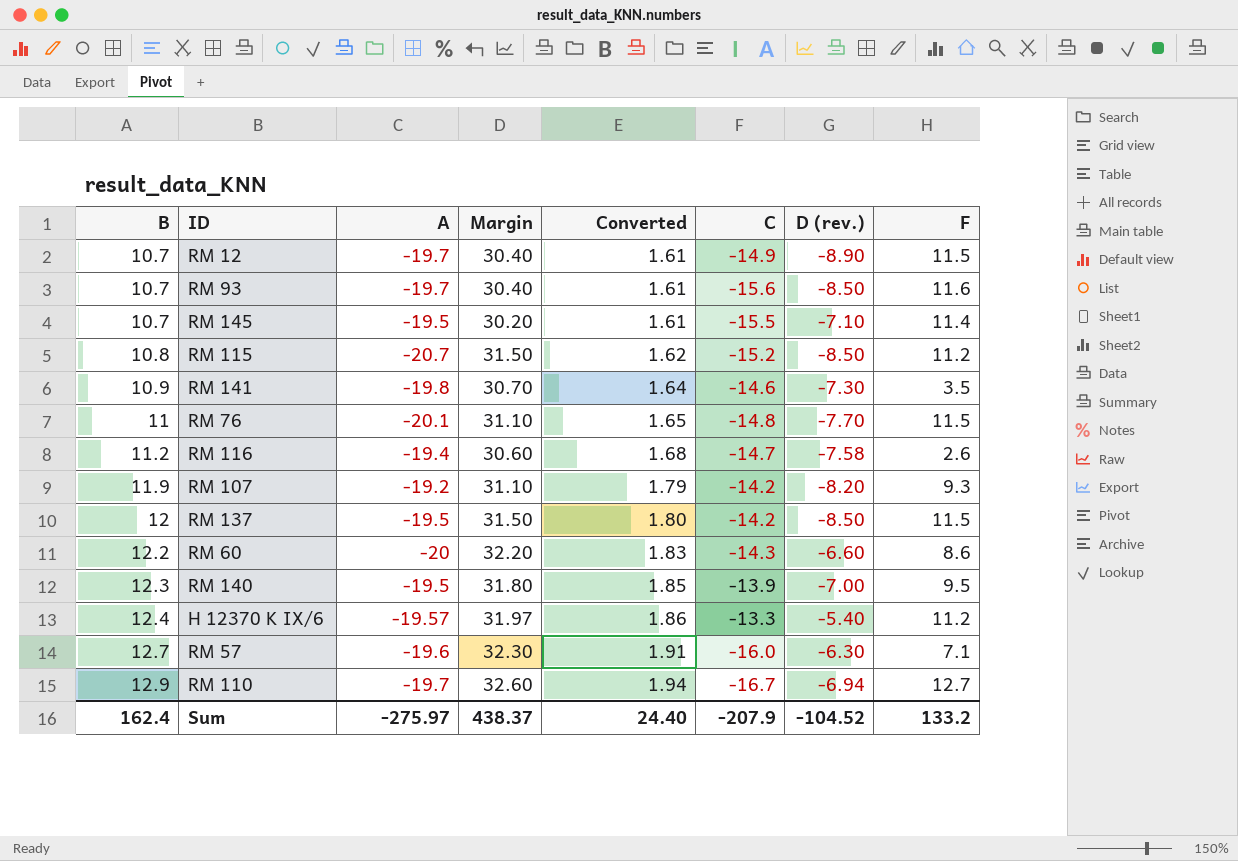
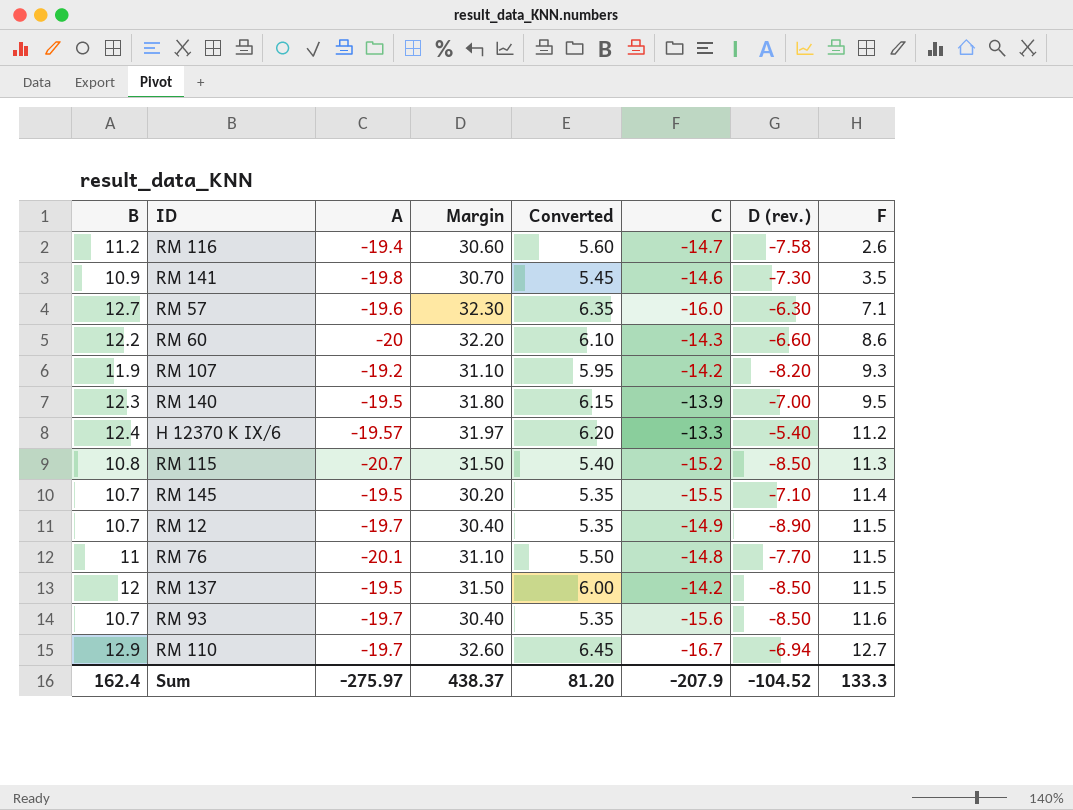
row order: B ascending -> F ascending
column Converted | formula: [B] * 0.15 -> [B] * 0.5
RM 115 | F: 11.2 -> 11.3
Sum | Converted: 24.40 -> 81.20
Sum | F: 133.2 -> 133.3

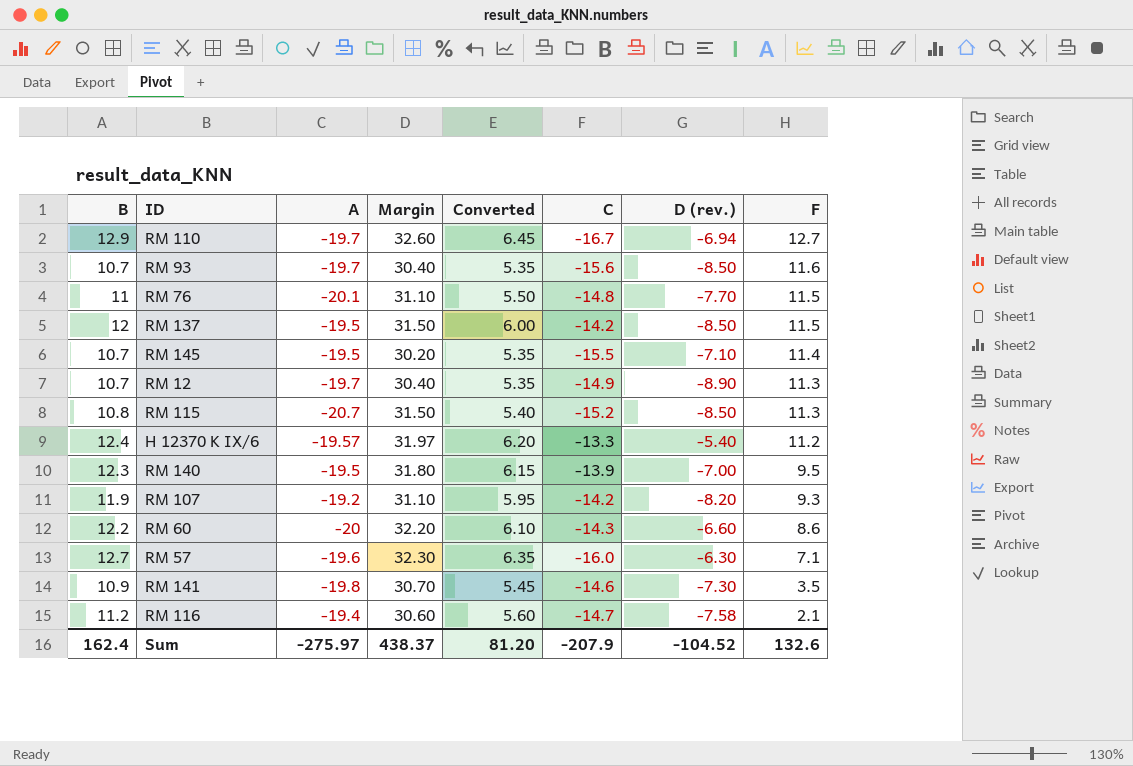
row order: F ascending -> F descending
RM 12 | F: 11.5 -> 11.3
RM 116 | F: 2.6 -> 2.1
Sum | F: 133.3 -> 132.6

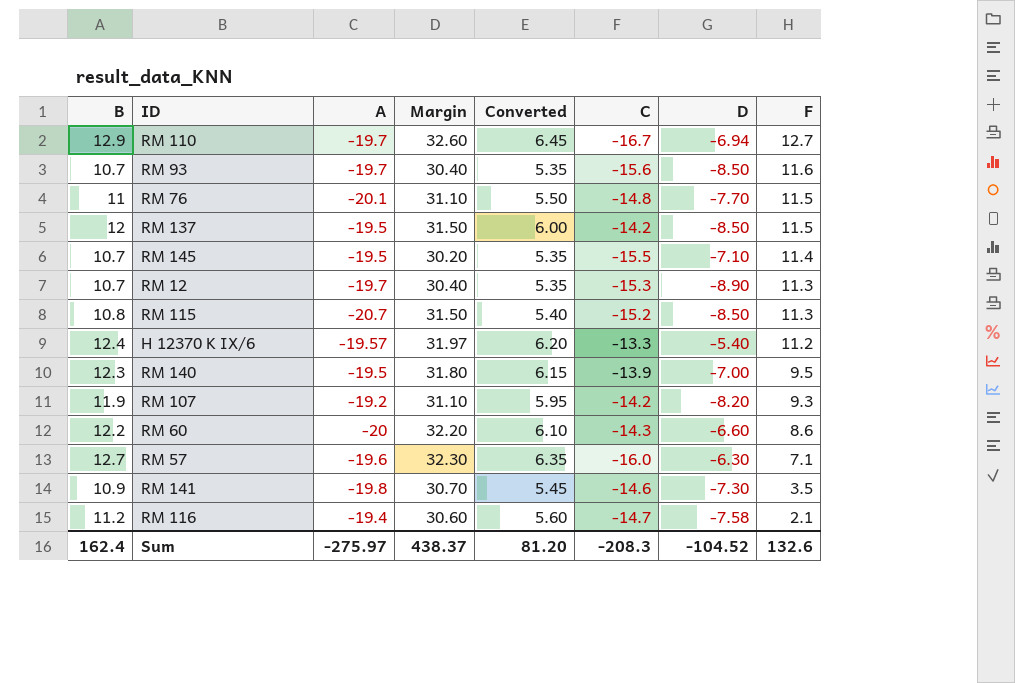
column name: D (rev.) -> D
RM 12 | C: -14.9 -> -15.3
Sum | C: -207.9 -> -208.3

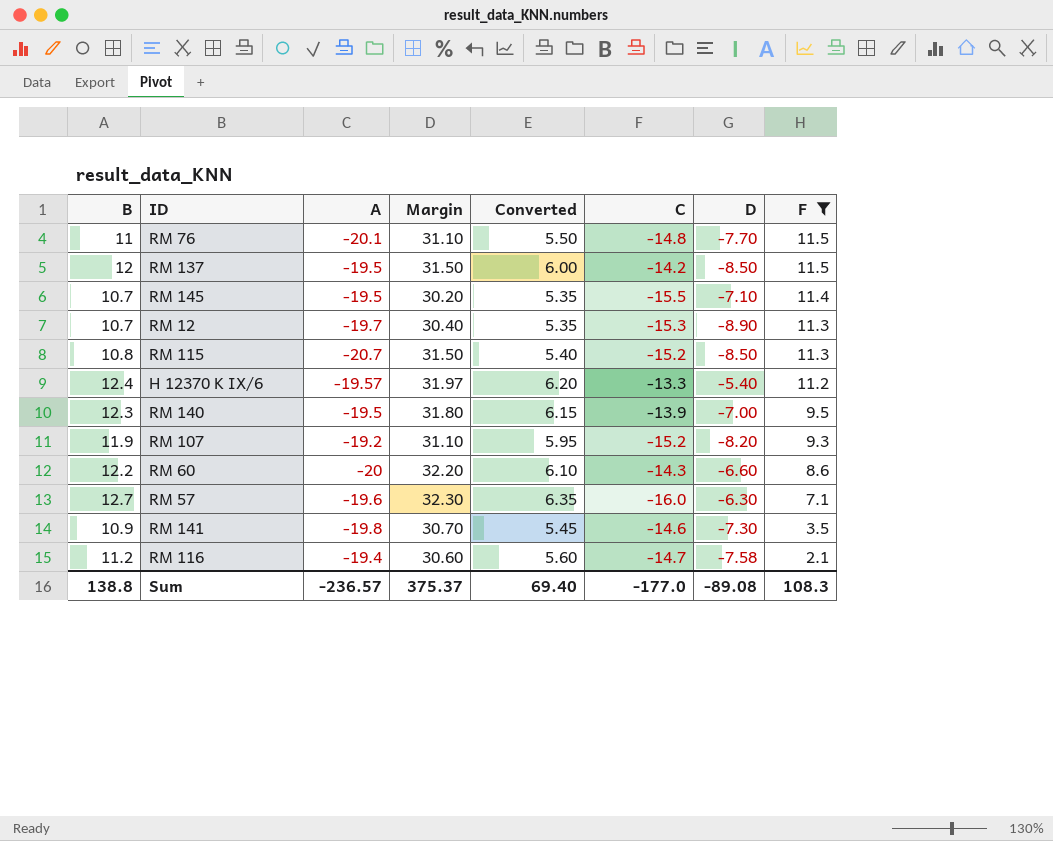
filter: none -> F <= 11.5
RM 107 | C: -14.2 -> -15.2
Sum | B: 162.4 -> 138.8
Sum | A: -275.97 -> -236.57
Sum | Margin: 438.37 -> 375.37
Sum | Converted: 81.20 -> 69.40
Sum | C: -208.3 -> -177.0
Sum | D: -104.52 -> -89.08
Sum | F: 132.6 -> 108.3

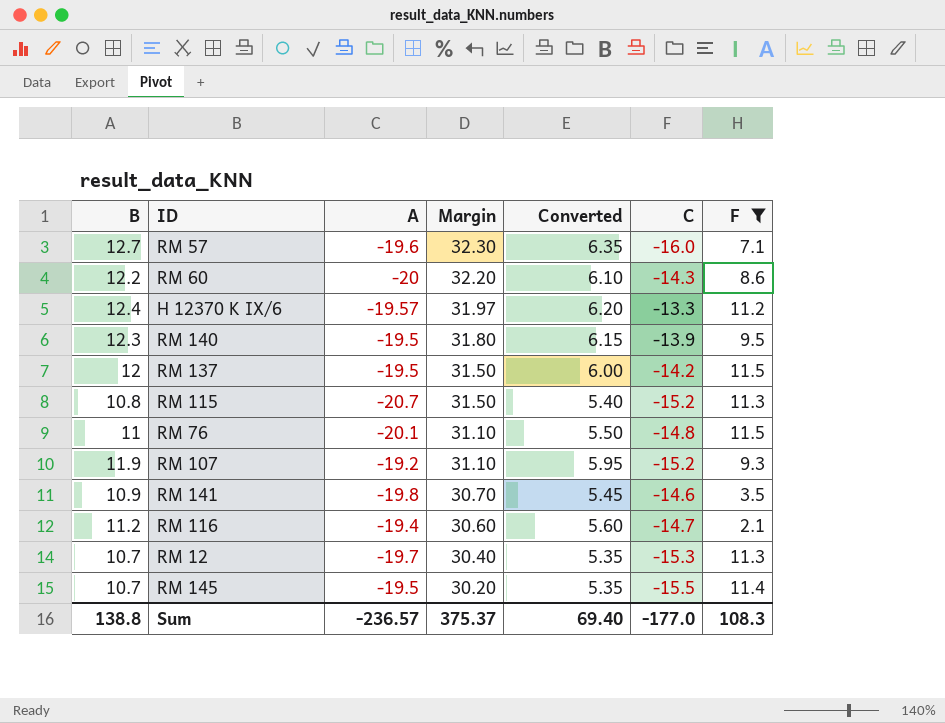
row order: F descending -> Margin descending
column D | position: 7 -> none

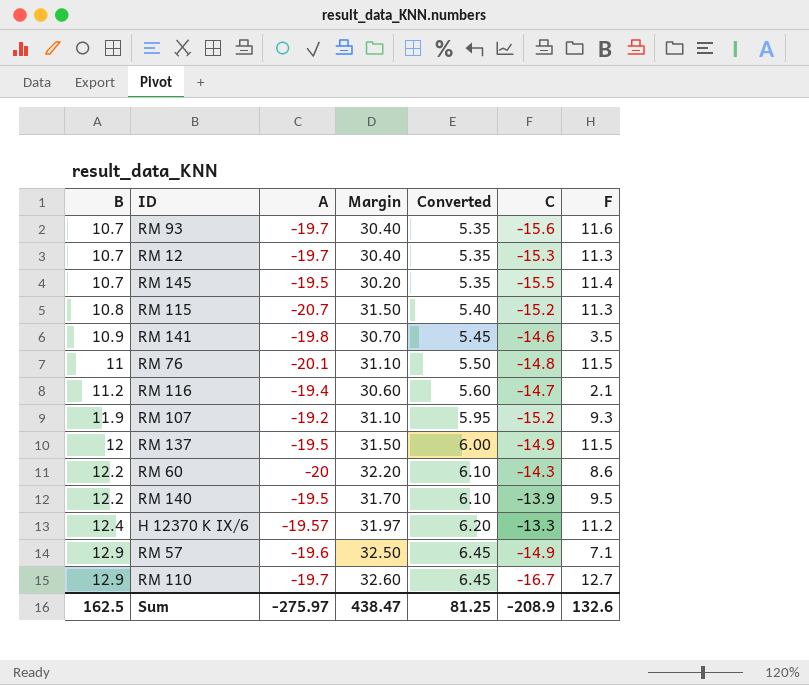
filter: F <= 11.5 -> none
row order: Margin descending -> B ascending
RM 137 | C: -14.2 -> -14.9
RM 140 | B: 12.3 -> 12.2
RM 140 | Margin: 31.80 -> 31.70
RM 140 | Converted: 6.15 -> 6.10
RM 57 | B: 12.7 -> 12.9
RM 57 | Margin: 32.30 -> 32.50
RM 57 | Converted: 6.35 -> 6.45
RM 57 | C: -16.0 -> -14.9
Sum | B: 138.8 -> 162.5
Sum | A: -236.57 -> -275.97
Sum | Margin: 375.37 -> 438.47
Sum | Converted: 69.40 -> 81.25
Sum | C: -177.0 -> -208.9
Sum | F: 108.3 -> 132.6

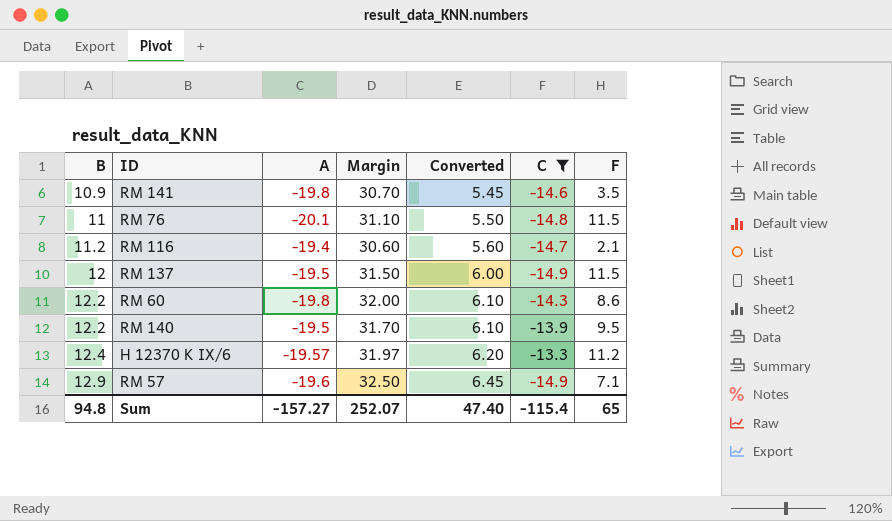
filter: none -> C >= -14.9
RM 60 | A: -20 -> -19.8
RM 60 | Margin: 32.20 -> 32.00
Sum | B: 162.5 -> 94.8
Sum | A: -275.97 -> -157.27
Sum | Margin: 438.47 -> 252.07
Sum | Converted: 81.25 -> 47.40
Sum | C: -208.9 -> -115.4
Sum | F: 132.6 -> 65

